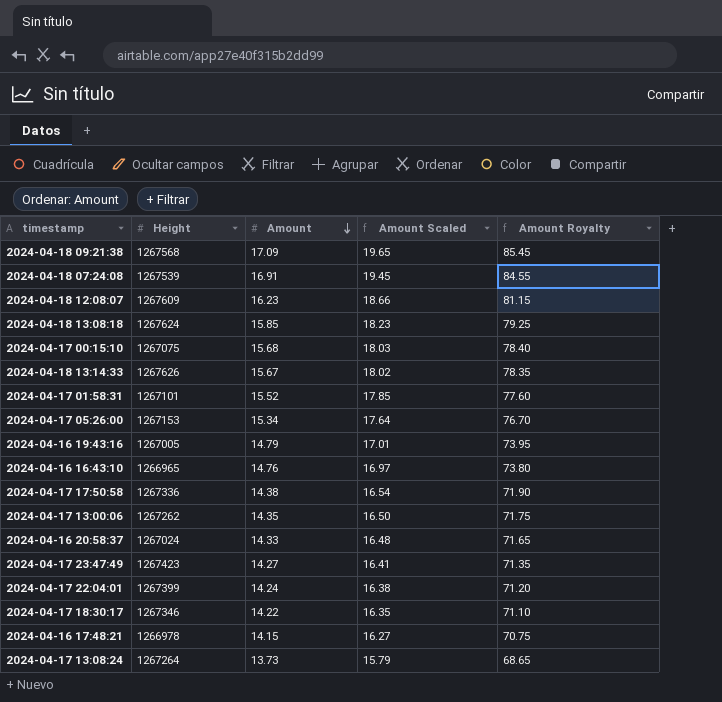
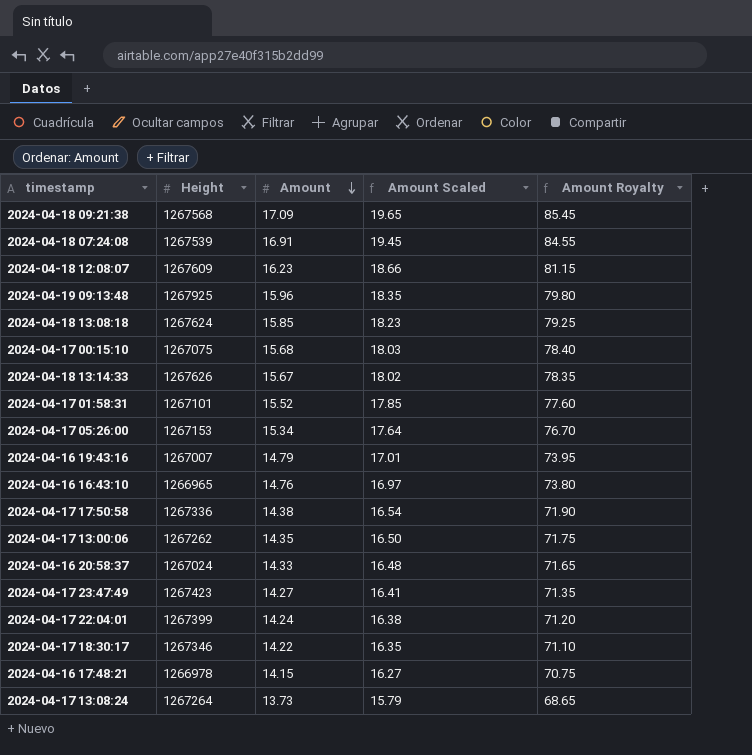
row 2024-04-19 09:13:48: none -> 1267925 | 15.96 | 18.35 | 79.80
2024-04-16 19:43:16 | Height: 1267005 -> 1267007

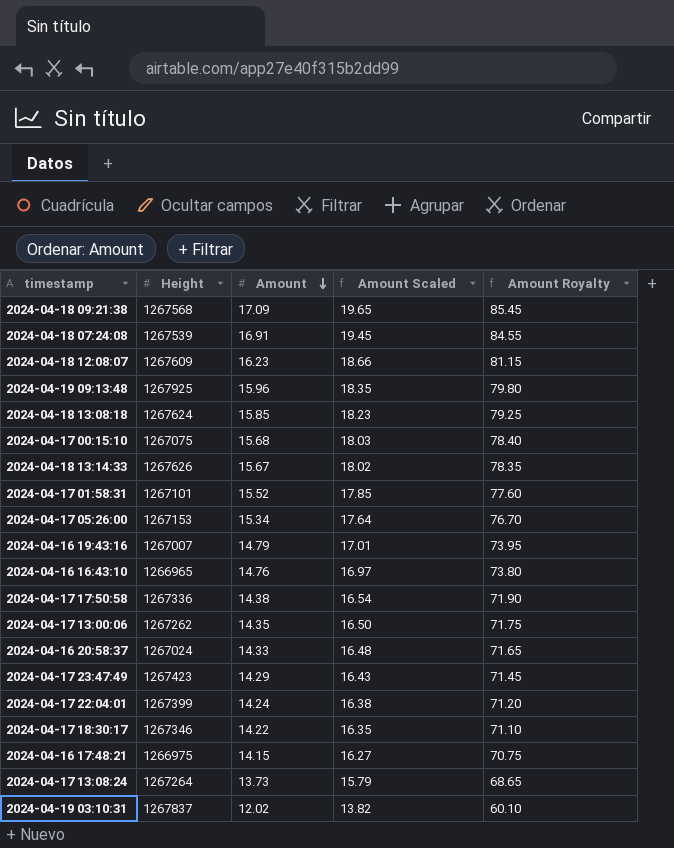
2024-04-17 23:47:49 | Amount: 14.27 -> 14.29
2024-04-17 23:47:49 | Amount Scaled: 16.41 -> 16.43
2024-04-17 23:47:49 | Amount Royalty: 71.35 -> 71.45
2024-04-16 17:48:21 | Height: 1266978 -> 1266975
row 2024-04-19 03:10:31: none -> 1267837 | 12.02 | 13.82 | 60.10

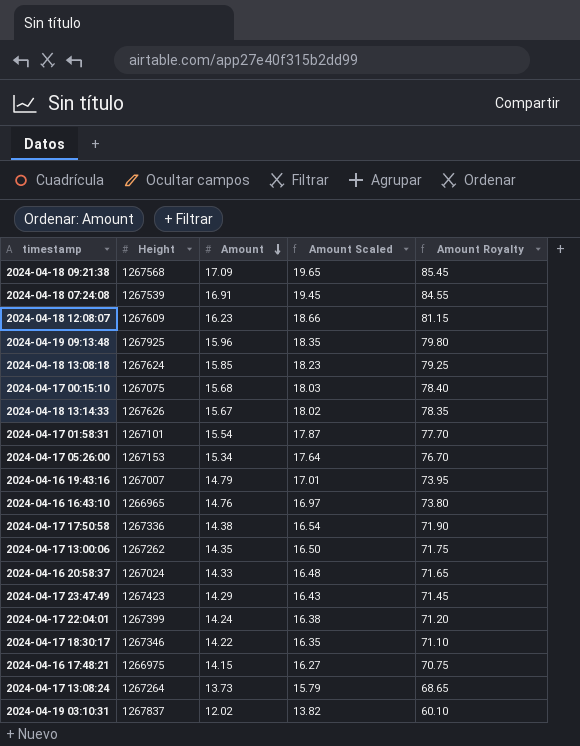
2024-04-17 01:58:31 | Amount: 15.52 -> 15.54
2024-04-17 01:58:31 | Amount Scaled: 17.85 -> 17.87
2024-04-17 01:58:31 | Amount Royalty: 77.60 -> 77.70

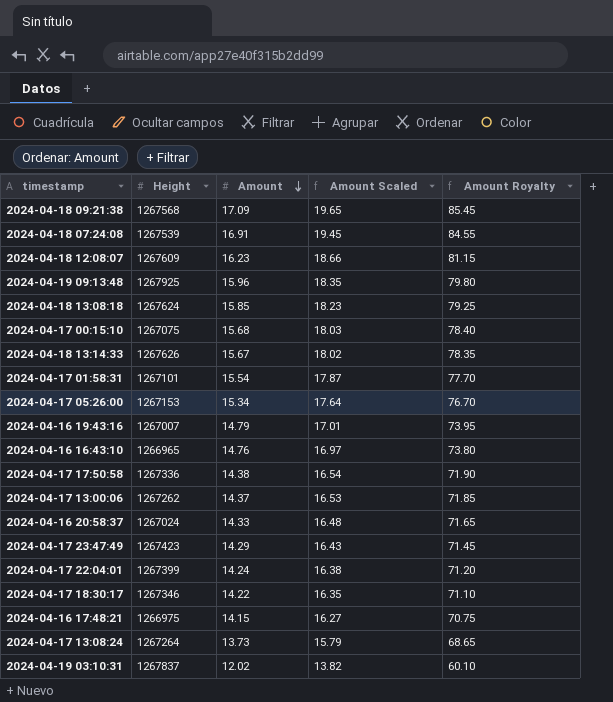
2024-04-17 13:00:06 | Amount: 14.35 -> 14.37
2024-04-17 13:00:06 | Amount Scaled: 16.50 -> 16.53
2024-04-17 13:00:06 | Amount Royalty: 71.75 -> 71.85

